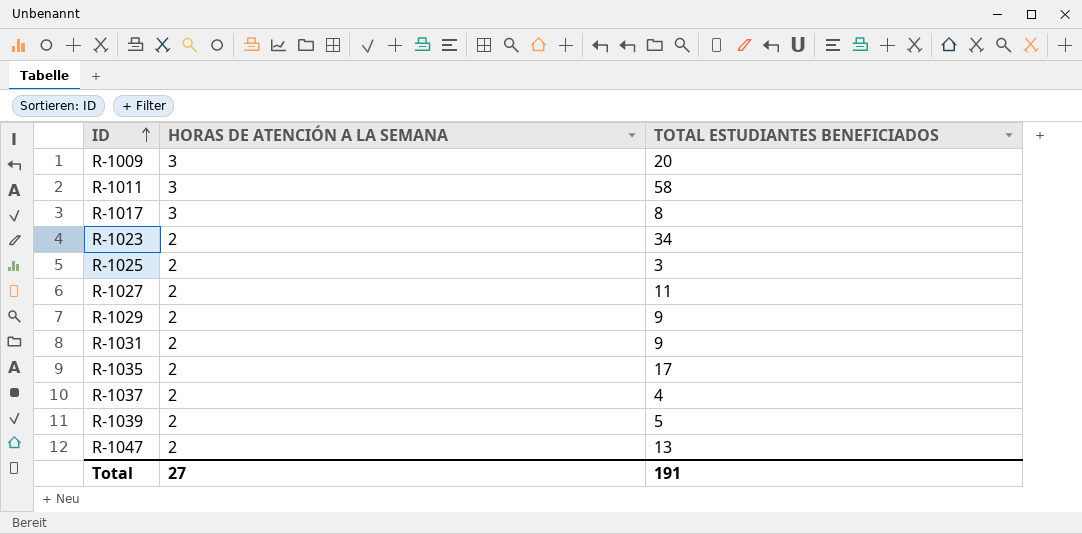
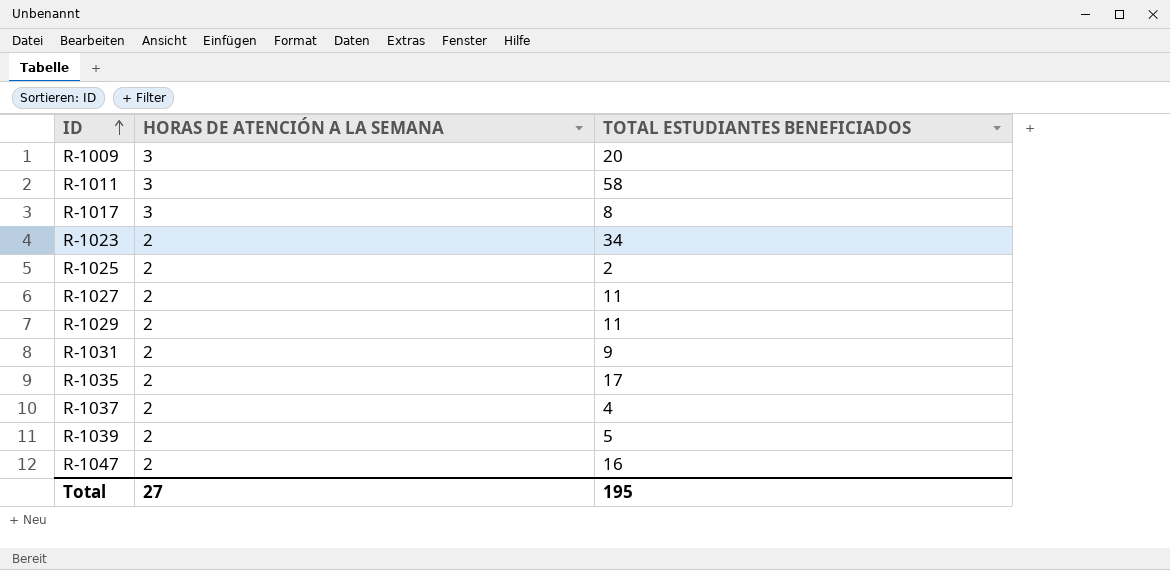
R-1025 | TOTAL ESTUDIANTES BENEFICIADOS: 3 -> 2
R-1029 | TOTAL ESTUDIANTES BENEFICIADOS: 9 -> 11
R-1047 | TOTAL ESTUDIANTES BENEFICIADOS: 13 -> 16
Total | TOTAL ESTUDIANTES BENEFICIADOS: 191 -> 195

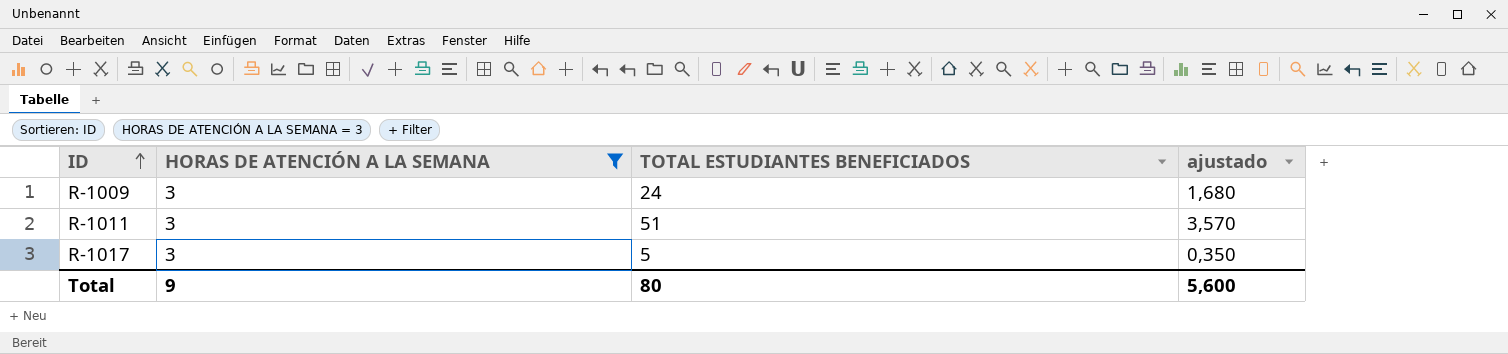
filter: none -> HORAS DE ATENCIÓN A LA SEMANA = 3
column ajustado | formula: none -> [TOTAL ESTUDIANTES BENEFICIADOS] * 0,07
R-1009 | TOTAL ESTUDIANTES BENEFICIADOS: 20 -> 24
R-1011 | TOTAL ESTUDIANTES BENEFICIADOS: 58 -> 51
R-1017 | TOTAL ESTUDIANTES BENEFICIADOS: 8 -> 5
Total | HORAS DE ATENCIÓN A LA SEMANA: 27 -> 9
Total | TOTAL ESTUDIANTES BENEFICIADOS: 195 -> 80

